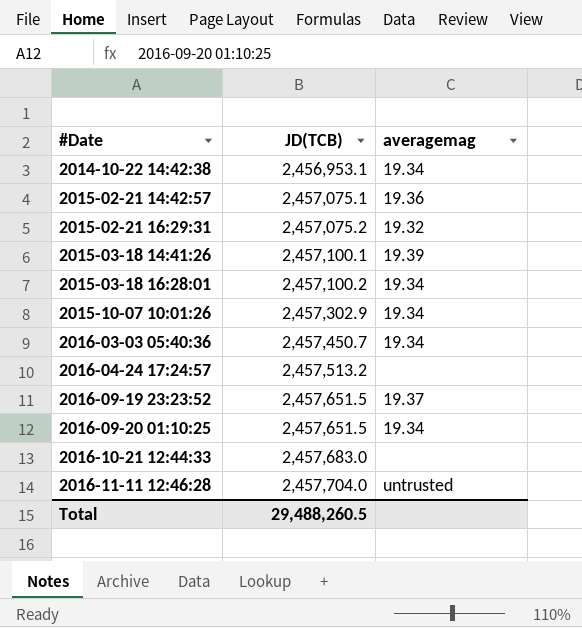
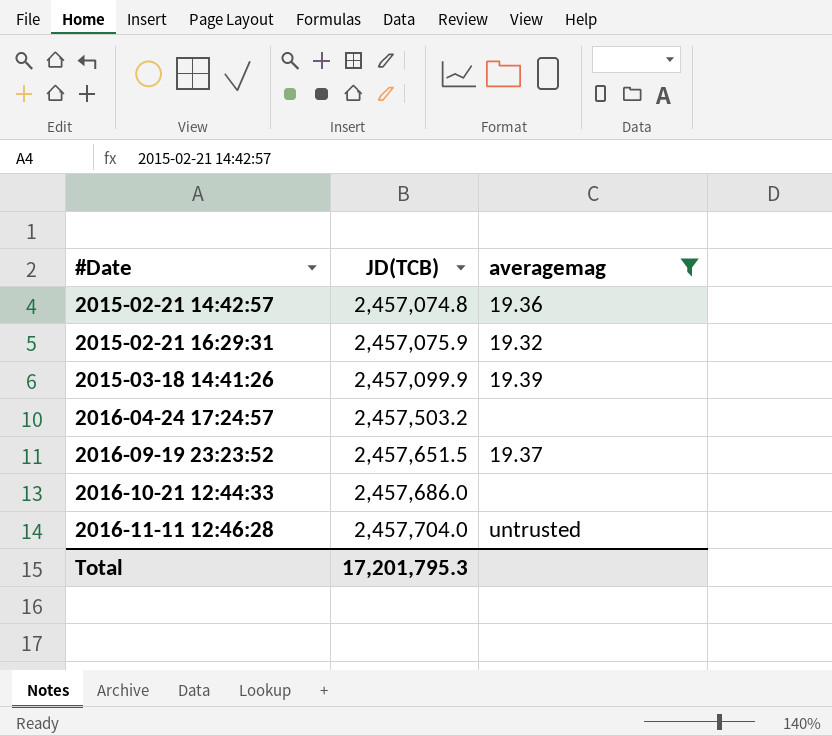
filter: none -> averagemag != 19.34
2015-02-21 14:42:57 | JD(TCB): 2,457,075.1 -> 2,457,074.8
2015-02-21 16:29:31 | JD(TCB): 2,457,075.2 -> 2,457,075.9
2015-03-18 14:41:26 | JD(TCB): 2,457,100.1 -> 2,457,099.9
2016-04-24 17:24:57 | JD(TCB): 2,457,513.2 -> 2,457,503.2
2016-10-21 12:44:33 | JD(TCB): 2,457,683.0 -> 2,457,686.0
Total | JD(TCB): 29,488,260.5 -> 17,201,795.3

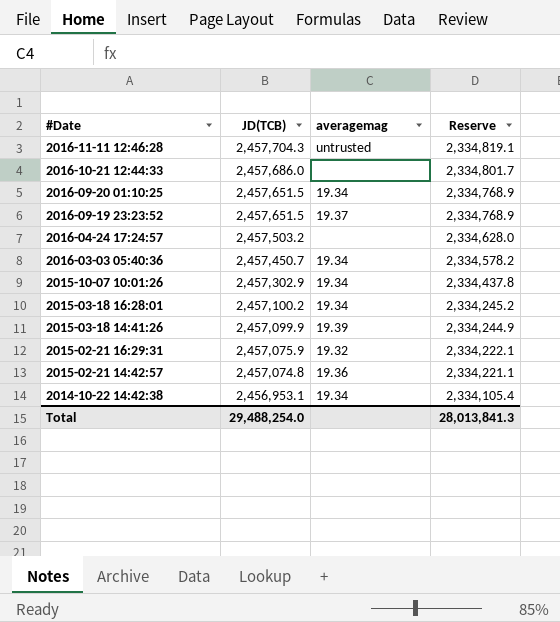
filter: averagemag != 19.34 -> none
row order: #Date ascending -> #Date descending
column Reserve | formula: none -> [JD(TCB)] * 0.95
2016-11-11 12:46:28 | JD(TCB): 2,457,704.0 -> 2,457,704.3
Total | JD(TCB): 17,201,795.3 -> 29,488,254.0

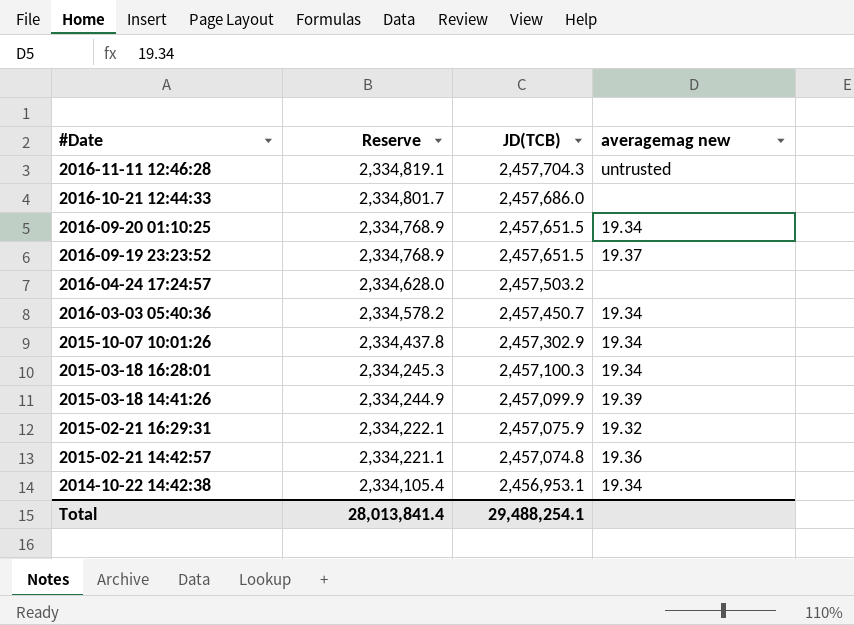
column Reserve | position: 4 -> 2
column name: averagemag -> averagemag new
2015-03-18 16:28:01 | Reserve: 2,334,245.2 -> 2,334,245.3
2015-03-18 16:28:01 | JD(TCB): 2,457,100.2 -> 2,457,100.3
Total | Reserve: 28,013,841.3 -> 28,013,841.4
Total | JD(TCB): 29,488,254.0 -> 29,488,254.1

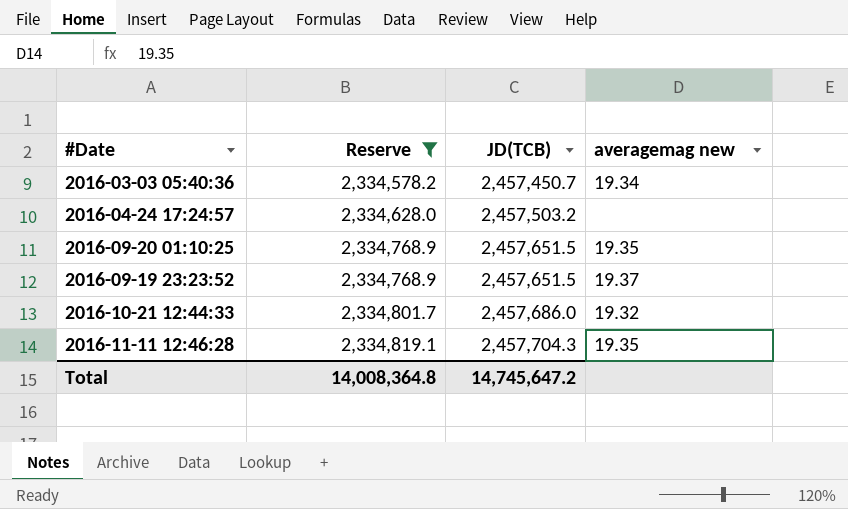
filter: none -> Reserve >= 2,334,578.2
row order: #Date descending -> Reserve ascending
2016-09-20 01:10:25 | averagemag new: 19.34 -> 19.35
2016-10-21 12:44:33 | averagemag new: none -> 19.32
2016-11-11 12:46:28 | averagemag new: untrusted -> 19.35
Total | Reserve: 28,013,841.4 -> 14,008,364.8
Total | JD(TCB): 29,488,254.1 -> 14,745,647.2

